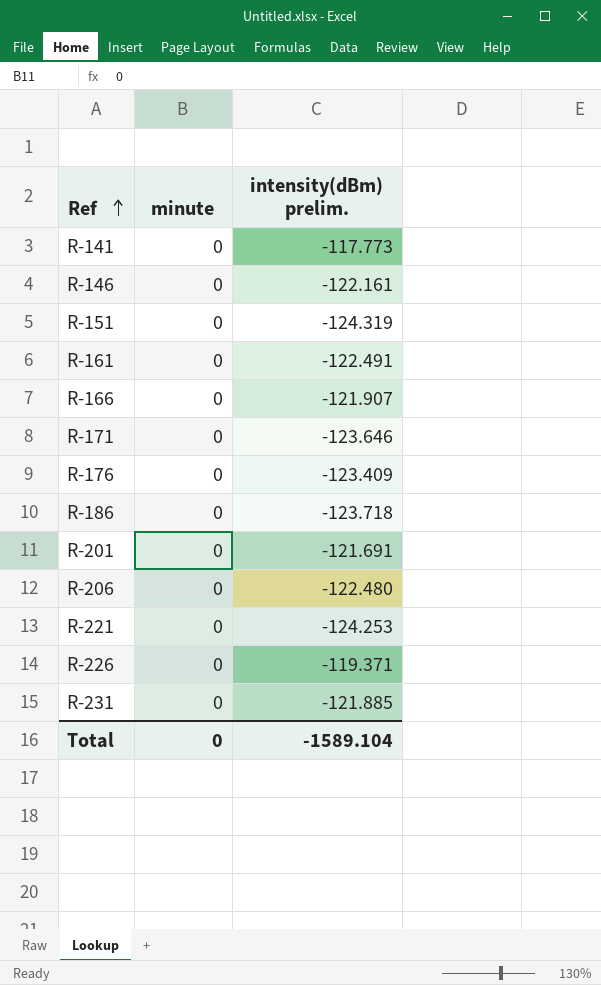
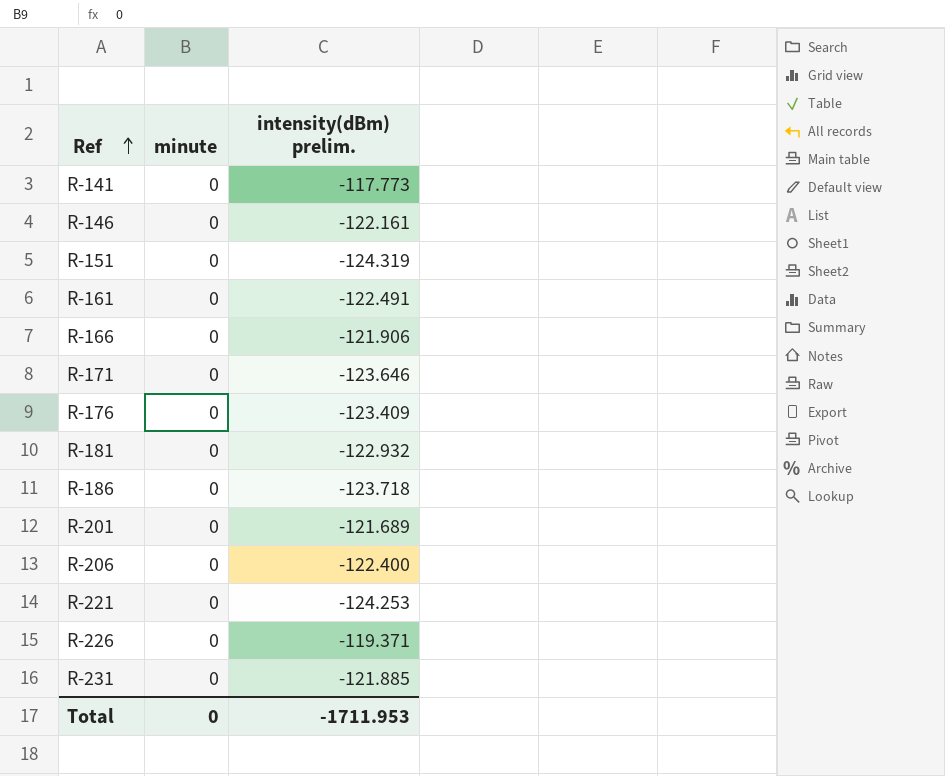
R-166 | intensity(dBm) prelim.: -121.907 -> -121.906
row R-181: none -> 0 | -122.932
R-201 | intensity(dBm) prelim.: -121.691 -> -121.689
R-206 | intensity(dBm) prelim.: -122.480 -> -122.400
Total | intensity(dBm) prelim.: -1589.104 -> -1711.953

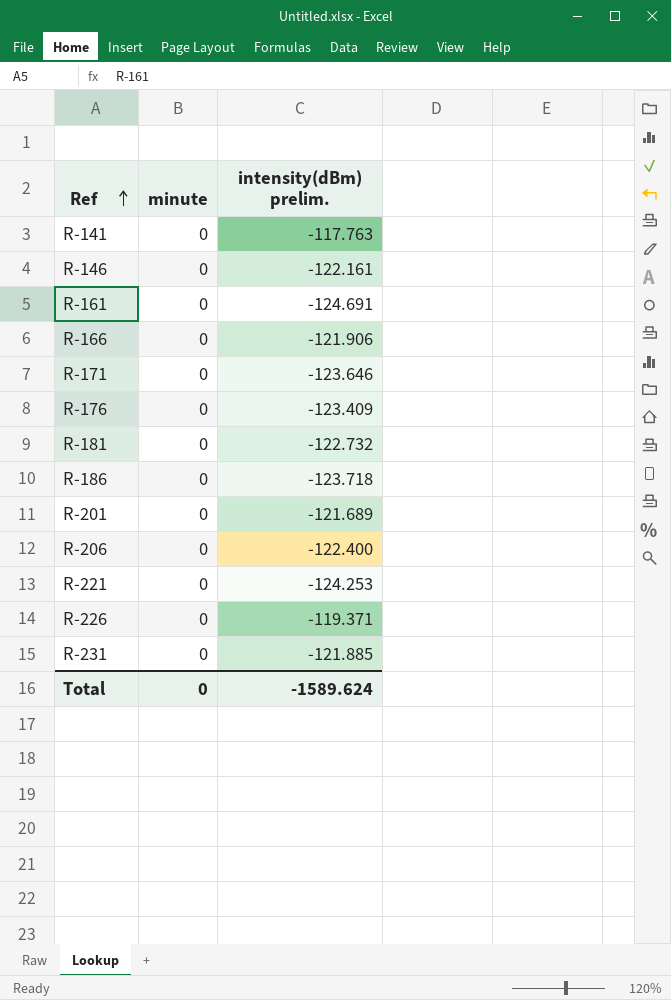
row R-151: 0 | -124.319 -> none
R-141 | intensity(dBm) prelim.: -117.773 -> -117.763
R-161 | intensity(dBm) prelim.: -122.491 -> -124.691
R-181 | intensity(dBm) prelim.: -122.932 -> -122.732
Total | intensity(dBm) prelim.: -1711.953 -> -1589.624

